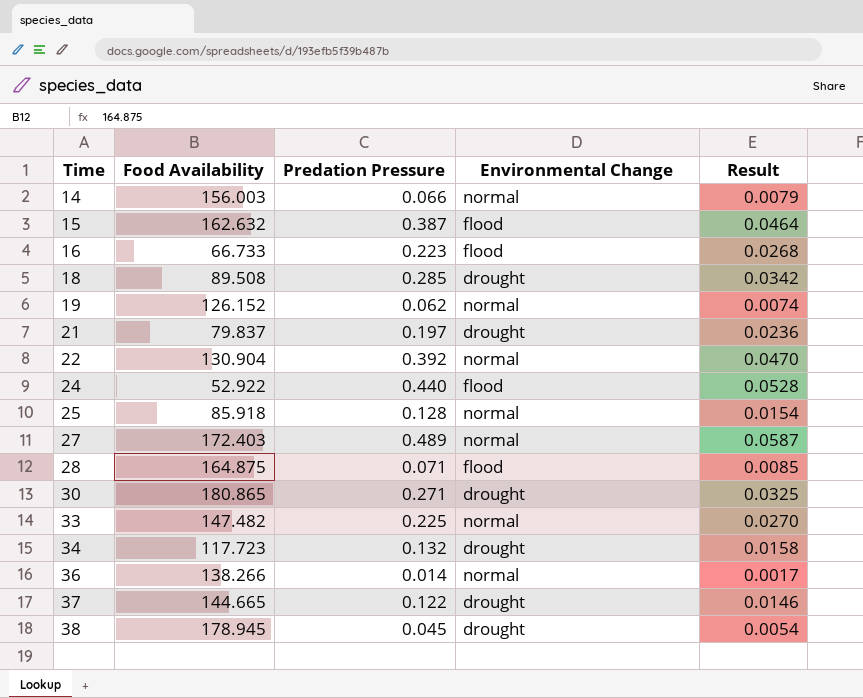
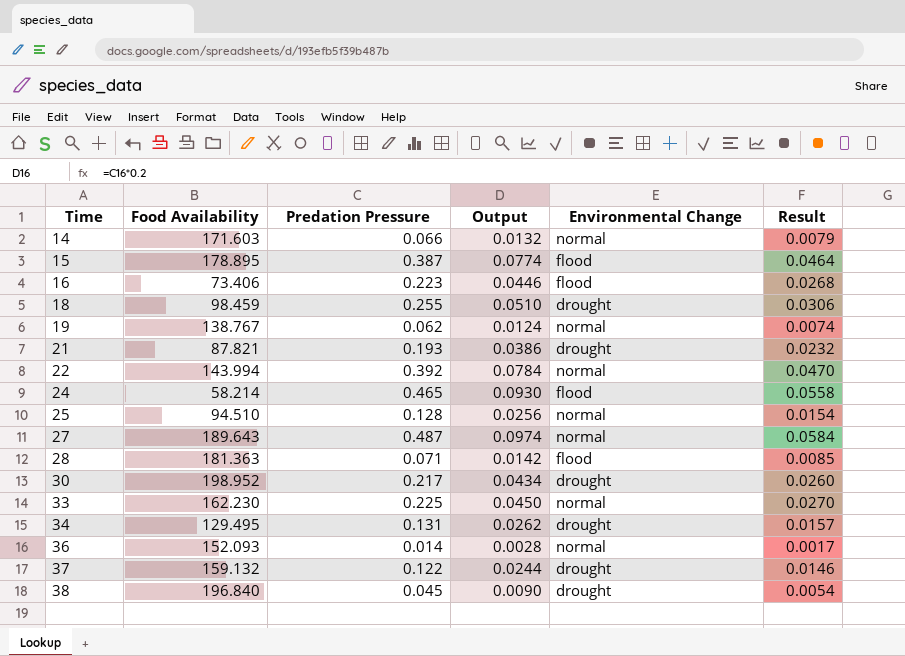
column Output | formula: none -> [Predation Pressure] * 0.2
14 | Food Availability: 156.003 -> 171.603
15 | Food Availability: 162.632 -> 178.895
16 | Food Availability: 66.733 -> 73.406
18 | Food Availability: 89.508 -> 98.459
18 | Predation Pressure: 0.285 -> 0.255
18 | Result: 0.0342 -> 0.0306
19 | Food Availability: 126.152 -> 138.767
21 | Food Availability: 79.837 -> 87.821
21 | Predation Pressure: 0.197 -> 0.193
21 | Result: 0.0236 -> 0.0232
22 | Food Availability: 130.904 -> 143.994
24 | Food Availability: 52.922 -> 58.214
24 | Predation Pressure: 0.440 -> 0.465
24 | Result: 0.0528 -> 0.0558
25 | Food Availability: 85.918 -> 94.510
27 | Food Availability: 172.403 -> 189.643
27 | Predation Pressure: 0.489 -> 0.487
27 | Result: 0.0587 -> 0.0584
28 | Food Availability: 164.875 -> 181.363
30 | Food Availability: 180.865 -> 198.952
30 | Predation Pressure: 0.271 -> 0.217
30 | Result: 0.0325 -> 0.0260
33 | Food Availability: 147.482 -> 162.230
34 | Food Availability: 117.723 -> 129.495
34 | Predation Pressure: 0.132 -> 0.131
34 | Result: 0.0158 -> 0.0157
36 | Food Availability: 138.266 -> 152.093
37 | Food Availability: 144.665 -> 159.132
38 | Food Availability: 178.945 -> 196.840

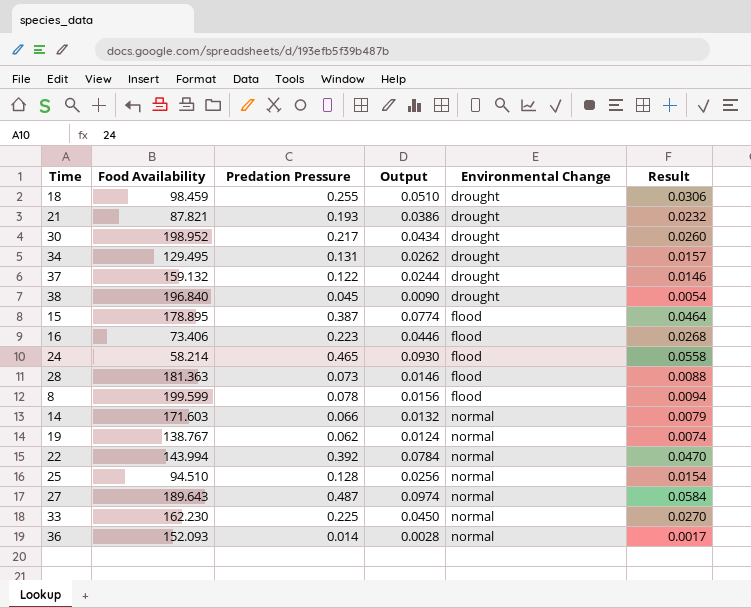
row order: Time ascending -> Environmental Change ascending
28 | Predation Pressure: 0.071 -> 0.073
28 | Output: 0.0142 -> 0.0146
28 | Result: 0.0085 -> 0.0088
row 8: none -> 199.599 | 0.078 | 0.0156 | flood | 0.0094

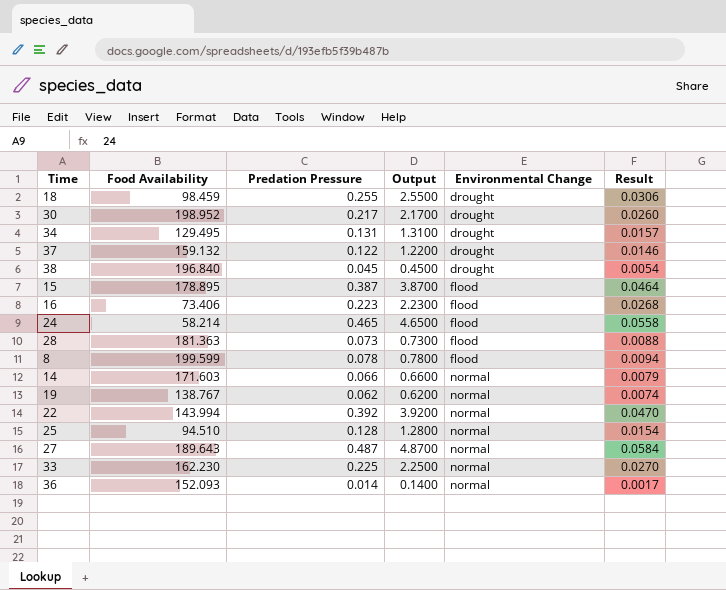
column Output | formula: [Predation Pressure] * 0.2 -> [Predation Pressure] * 10
row 21: 87.821 | 0.193 | 0.0386 | drought | 0.0232 -> none

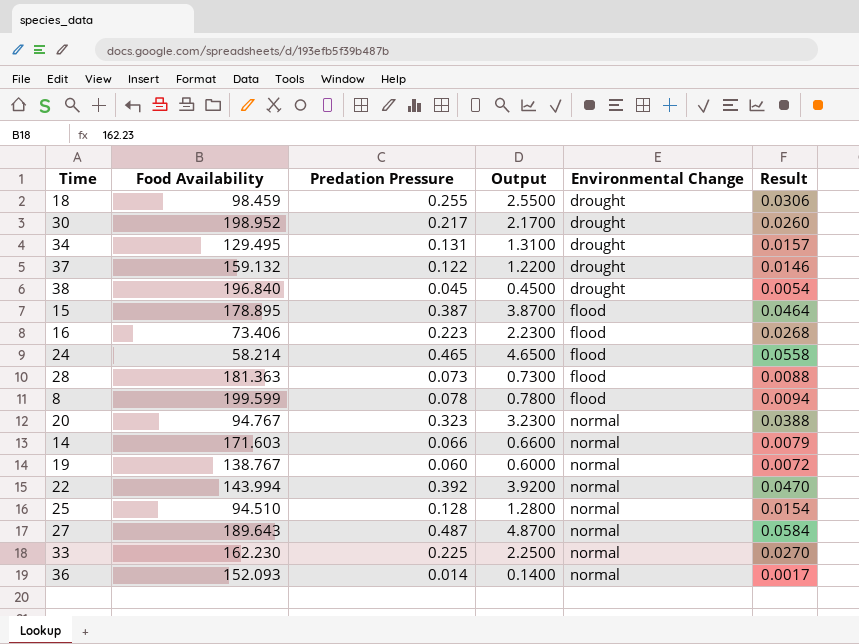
row 20: none -> 94.767 | 0.323 | 3.2300 | normal | 0.0388
19 | Predation Pressure: 0.062 -> 0.060
19 | Output: 0.6200 -> 0.6000
19 | Result: 0.0074 -> 0.0072

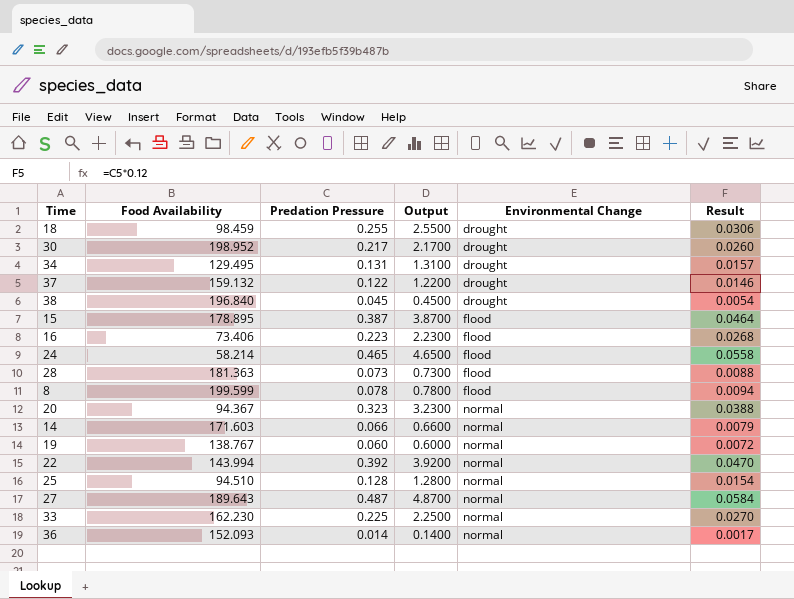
20 | Food Availability: 94.767 -> 94.367

